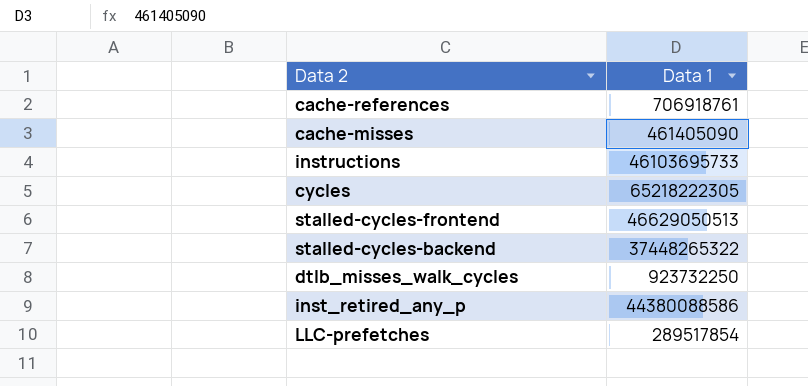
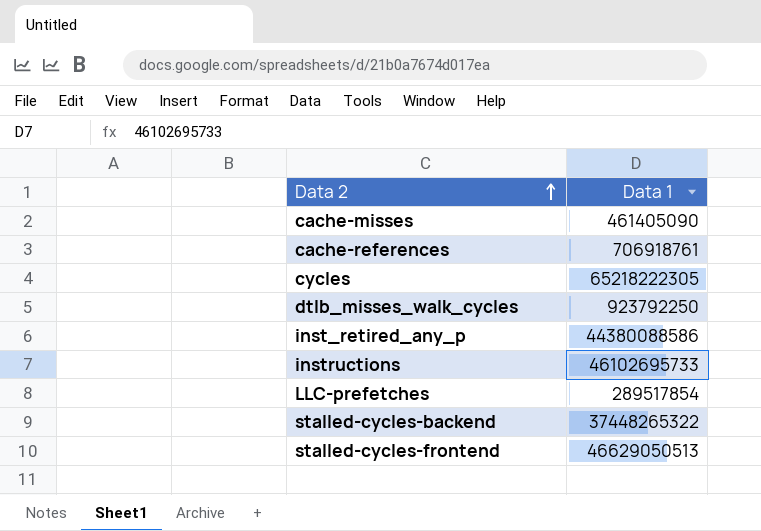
row order: none -> Data 2 ascending
dtlb_misses_walk_cycles | Data 1: 923732250 -> 923792250
instructions | Data 1: 46103695733 -> 46102695733

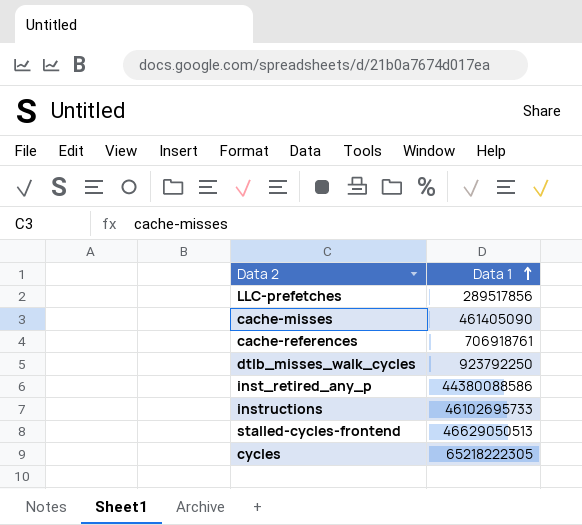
row order: Data 2 ascending -> Data 1 ascending
row stalled-cycles-backend: 37448265322 -> none
LLC-prefetches | Data 1: 289517854 -> 289517856

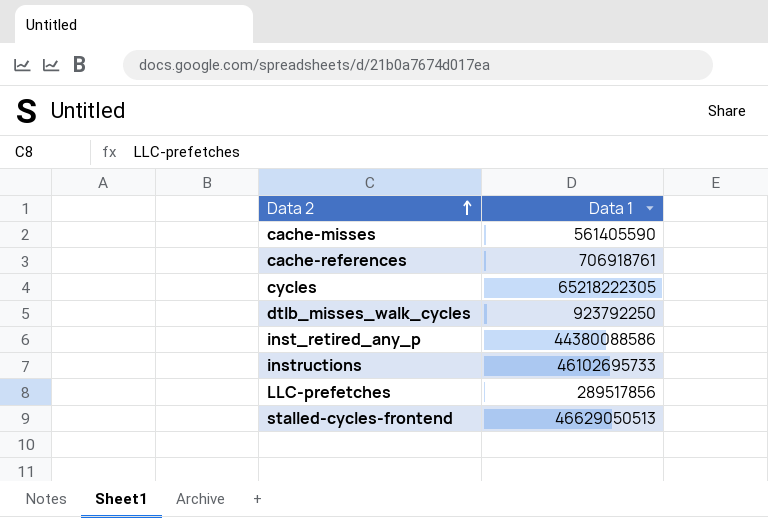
row order: Data 1 ascending -> Data 2 ascending
cache-misses | Data 1: 461405090 -> 561405590

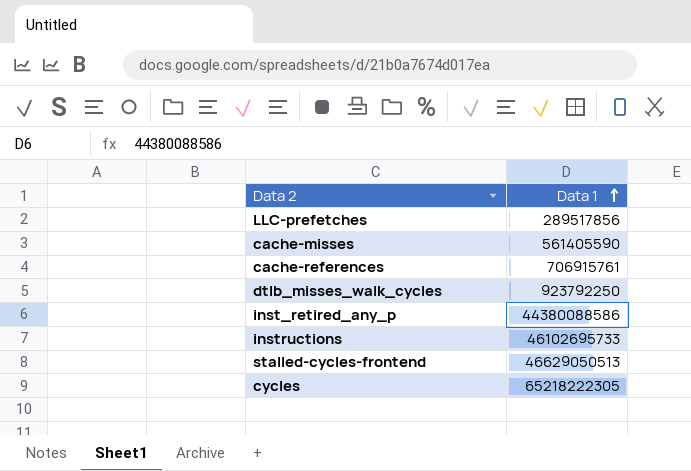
row order: Data 2 ascending -> Data 1 ascending
cache-references | Data 1: 706918761 -> 706915761

